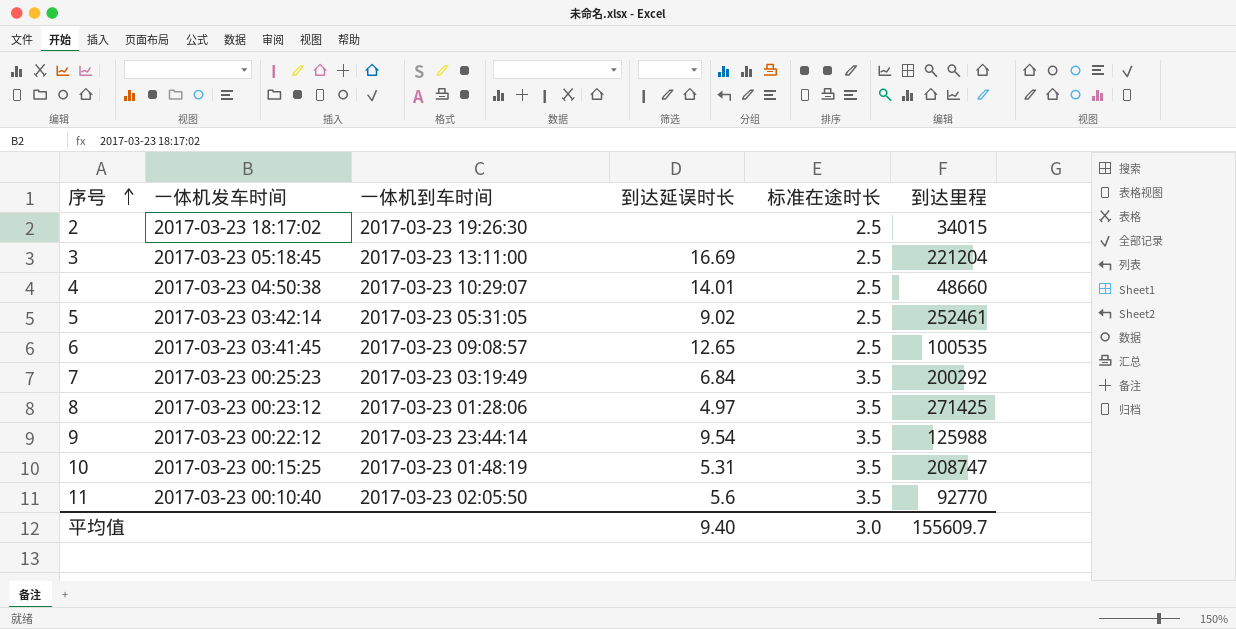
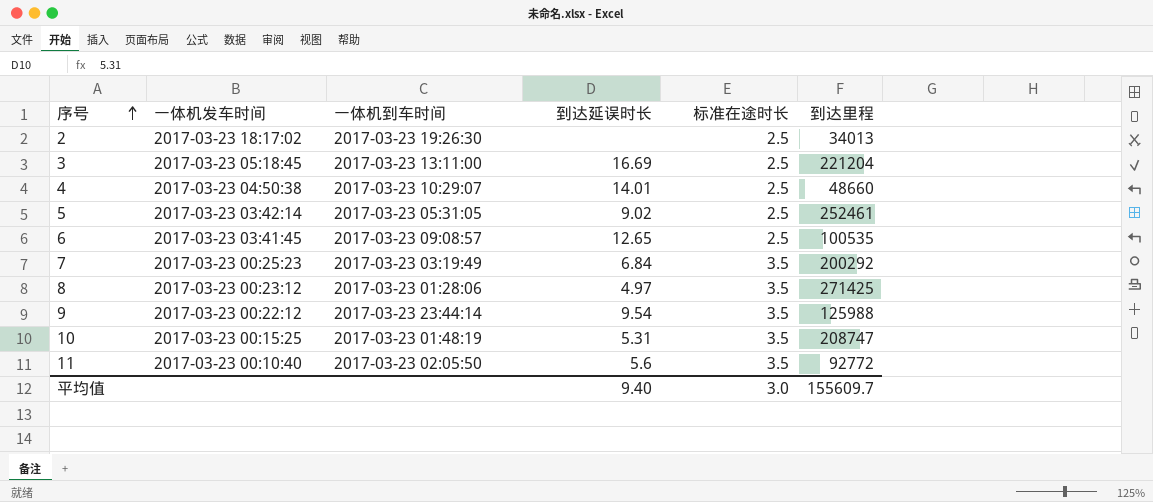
2 | 到达里程: 34015 -> 34013
11 | 到达里程: 92770 -> 92772

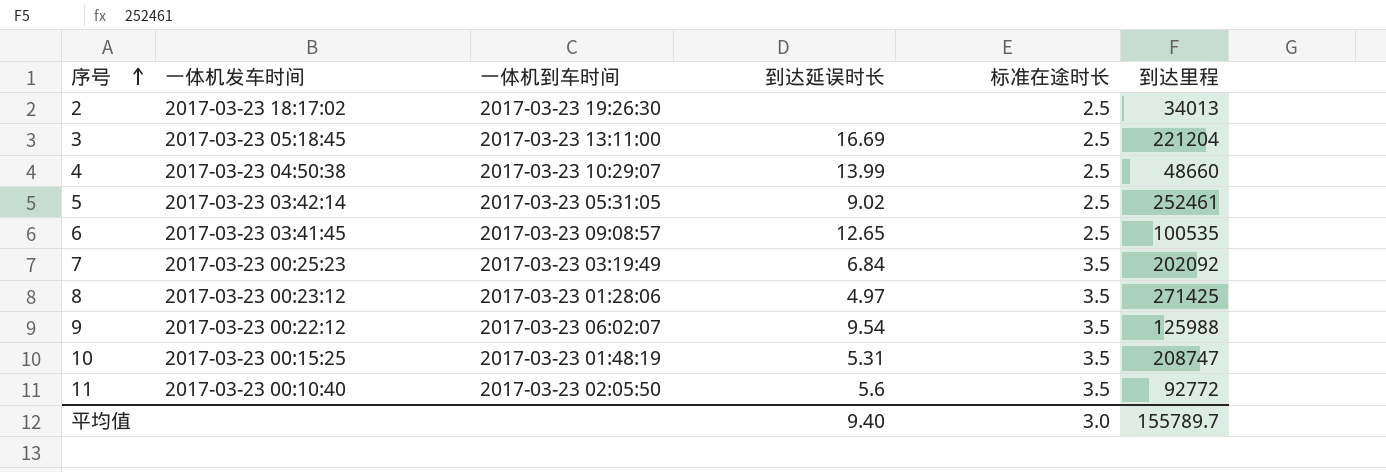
4 | 到达延误时长: 14.01 -> 13.99
7 | 到达里程: 200292 -> 202092
9 | 一体机到车时间: 2017-03-23 23:44:14 -> 2017-03-23 06:02:07
平均值 | 到达里程: 155609.7 -> 155789.7

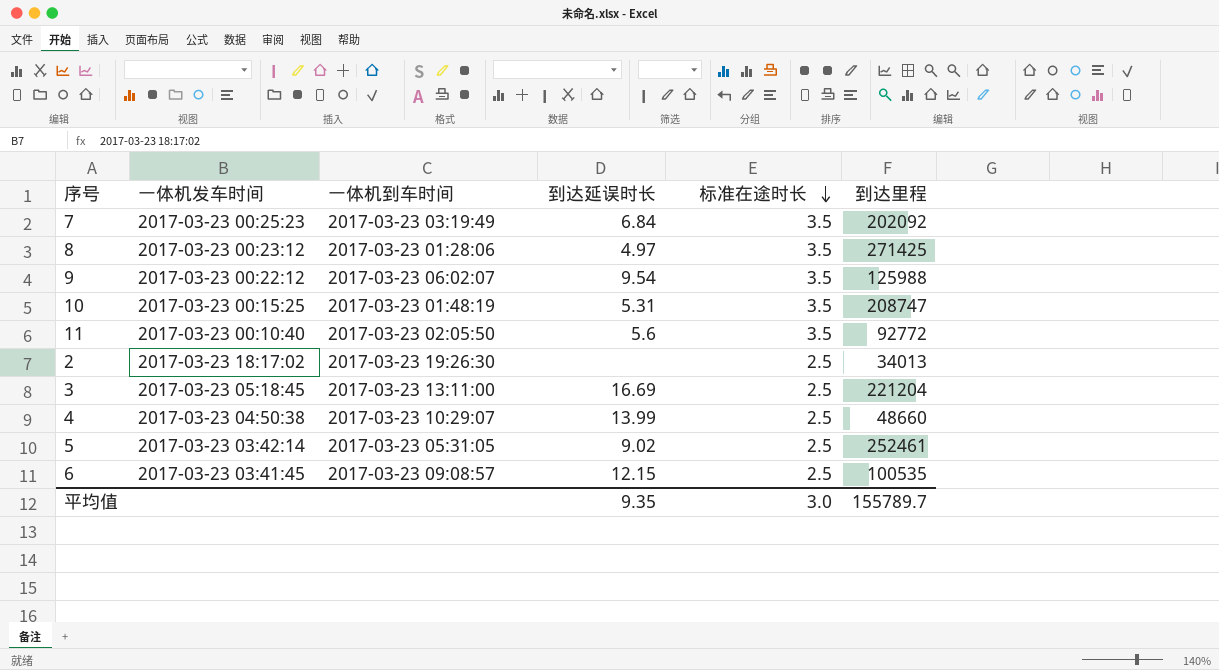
row order: 序号 ascending -> 标准在途时长 descending
6 | 到达延误时长: 12.65 -> 12.15
平均值 | 到达延误时长: 9.40 -> 9.35

